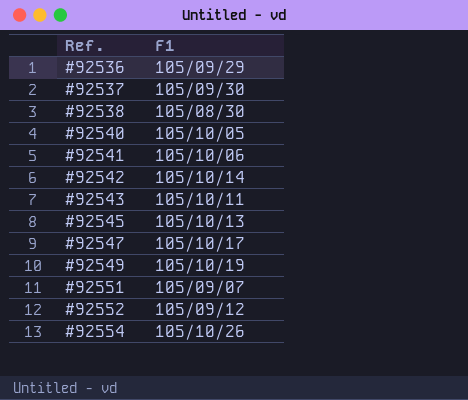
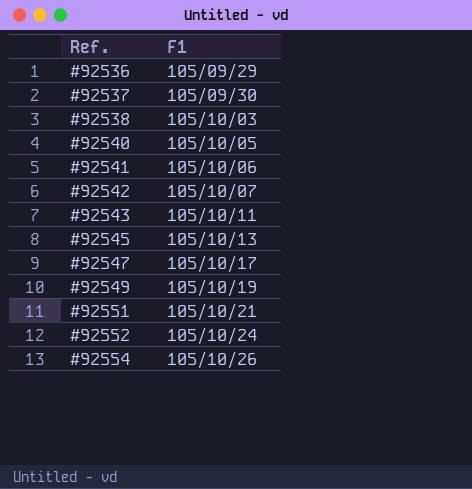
#92538 | F1: 105/08/30 -> 105/10/03
#92542 | F1: 105/10/14 -> 105/10/07
#92551 | F1: 105/09/07 -> 105/10/21
#92552 | F1: 105/09/12 -> 105/10/24

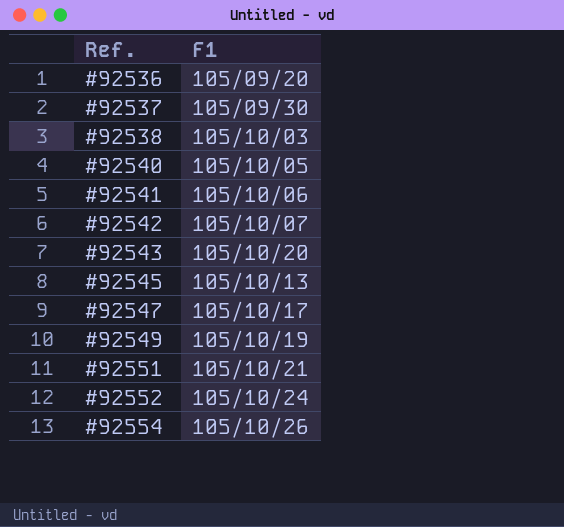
#92536 | F1: 105/09/29 -> 105/09/20
#92543 | F1: 105/10/11 -> 105/10/20

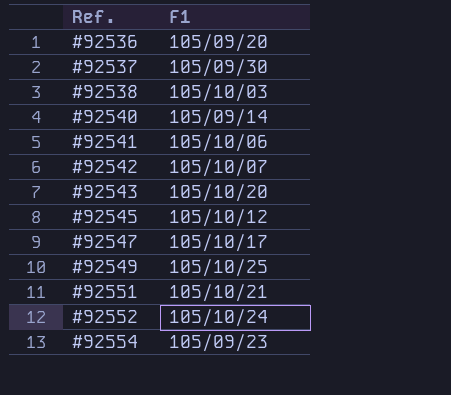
#92540 | F1: 105/10/05 -> 105/09/14
#92545 | F1: 105/10/13 -> 105/10/12
#92549 | F1: 105/10/19 -> 105/10/25
#92554 | F1: 105/10/26 -> 105/09/23

